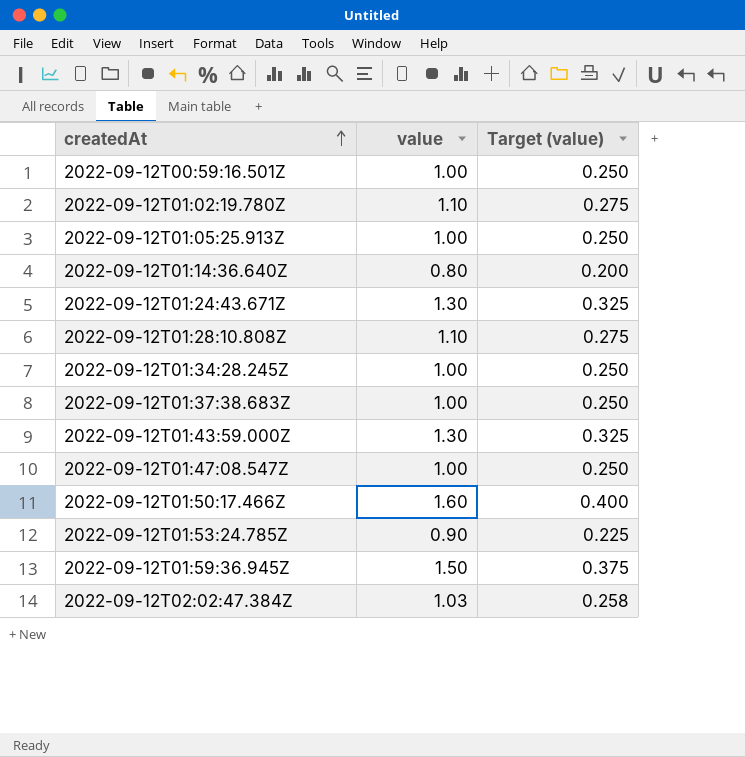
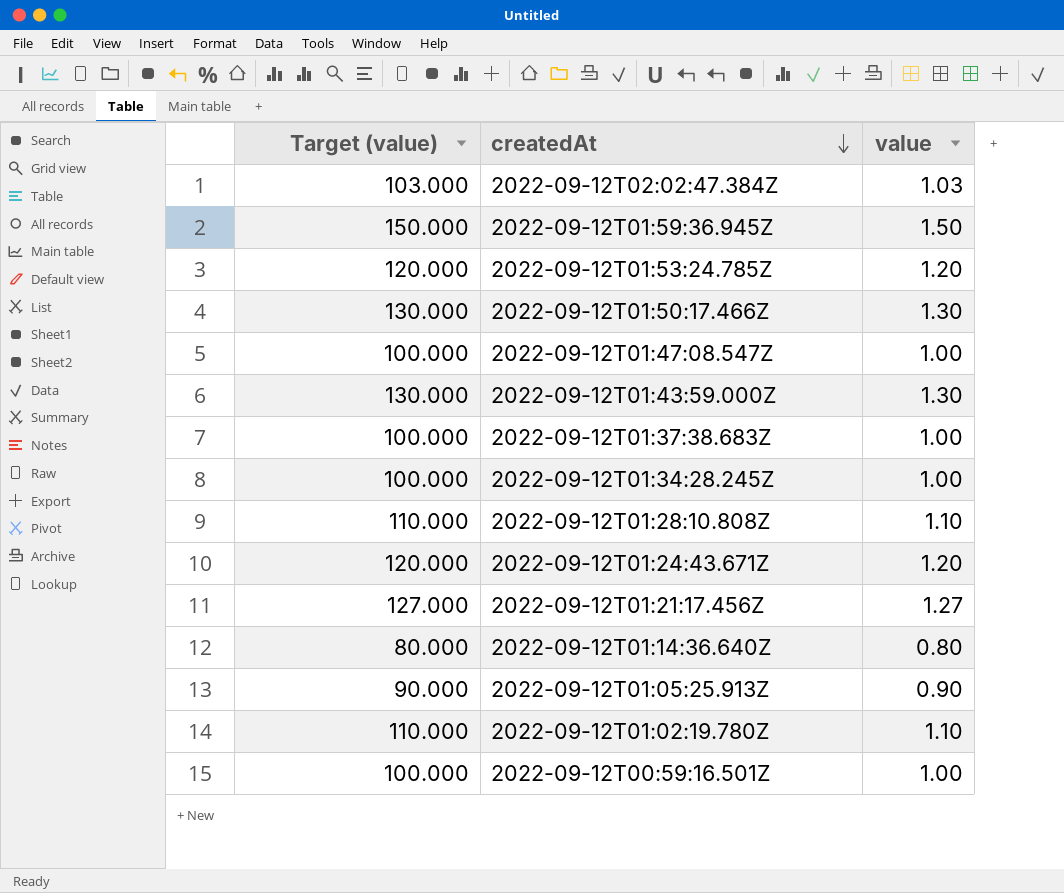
row order: createdAt ascending -> createdAt descending
column Target (value) | formula: [value] * 0.25 -> [value] * 100
column Target (value) | position: 3 -> 1
2022-09-12T01:53:24.785Z | value: 0.90 -> 1.20
2022-09-12T01:50:17.466Z | value: 1.60 -> 1.30
2022-09-12T01:24:43.671Z | value: 1.30 -> 1.20
row 2022-09-12T01:21:17.456Z: none -> 127.000 | 1.27
2022-09-12T01:05:25.913Z | value: 1.00 -> 0.90

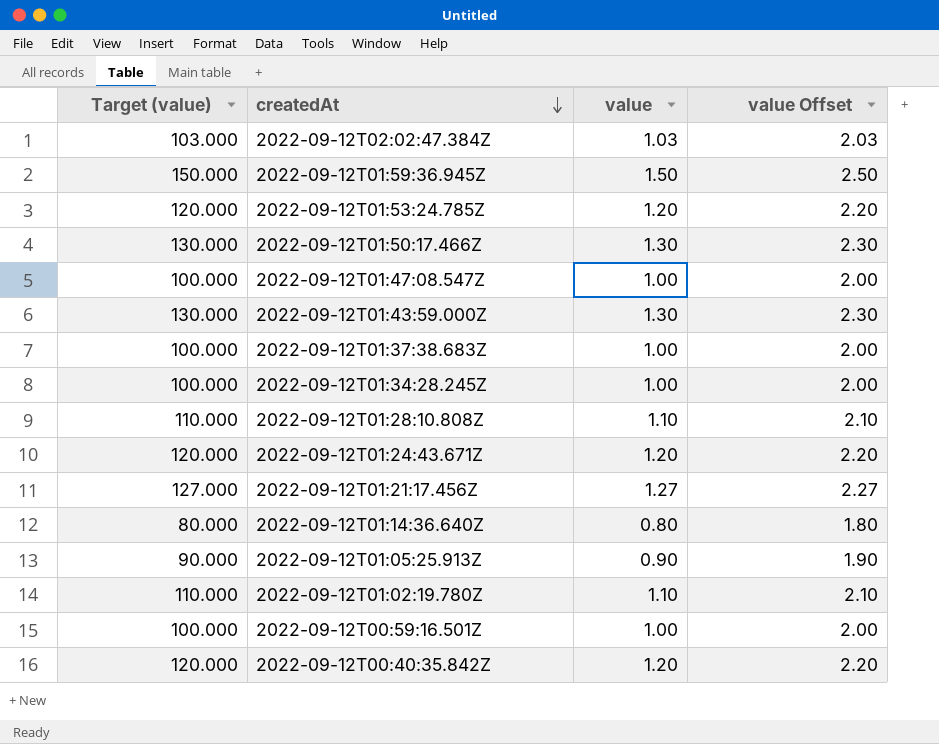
column value Offset | formula: none -> [value] + 1
row 2022-09-12T00:40:35.842Z: none -> 120.000 | 1.20 | 2.20

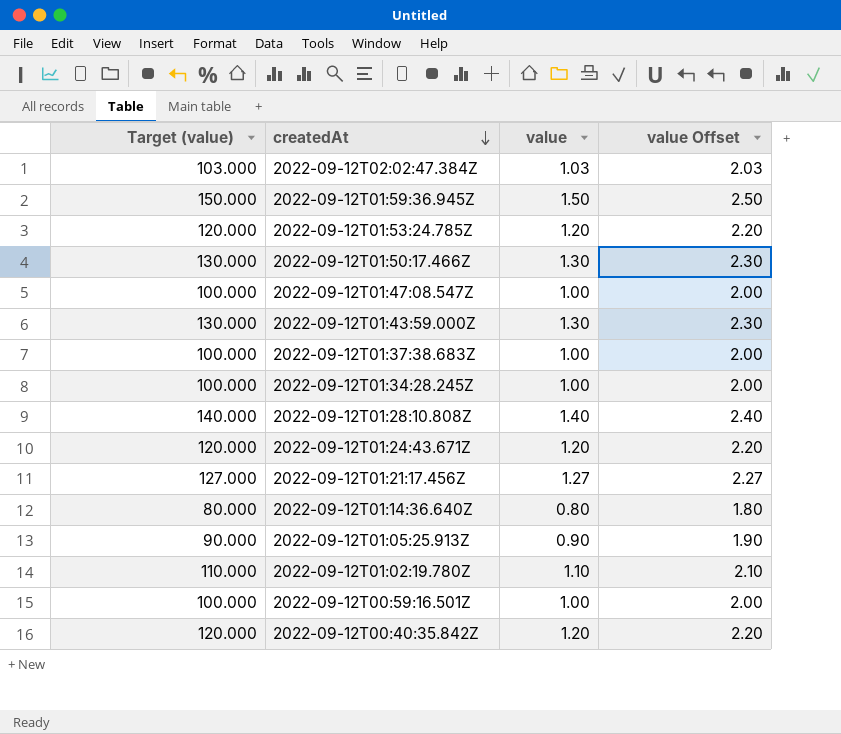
2022-09-12T01:28:10.808Z | Target (value): 110.000 -> 140.000
2022-09-12T01:28:10.808Z | value: 1.10 -> 1.40
2022-09-12T01:28:10.808Z | value Offset: 2.10 -> 2.40

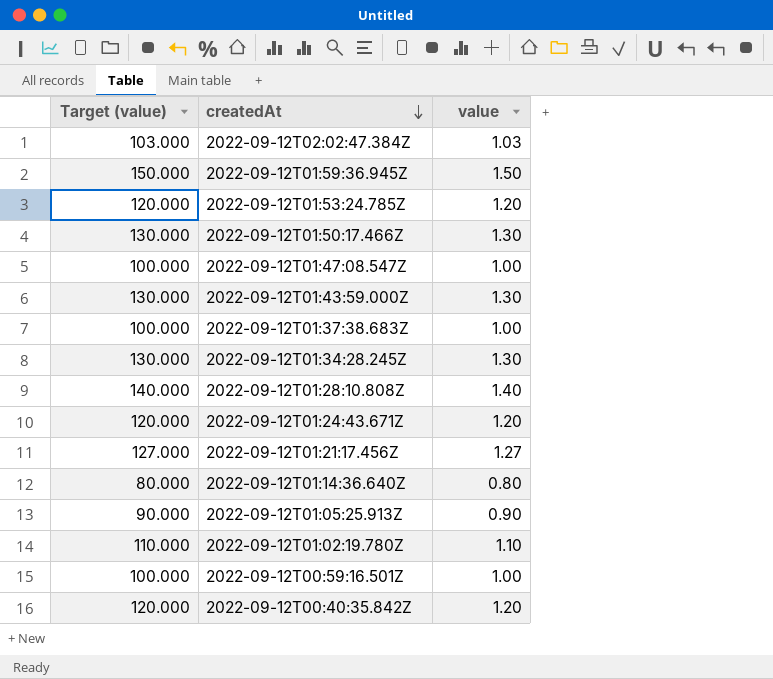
column value Offset | formula: [value] + 1 -> none
2022-09-12T01:34:28.245Z | Target (value): 100.000 -> 130.000
2022-09-12T01:34:28.245Z | value: 1.00 -> 1.30

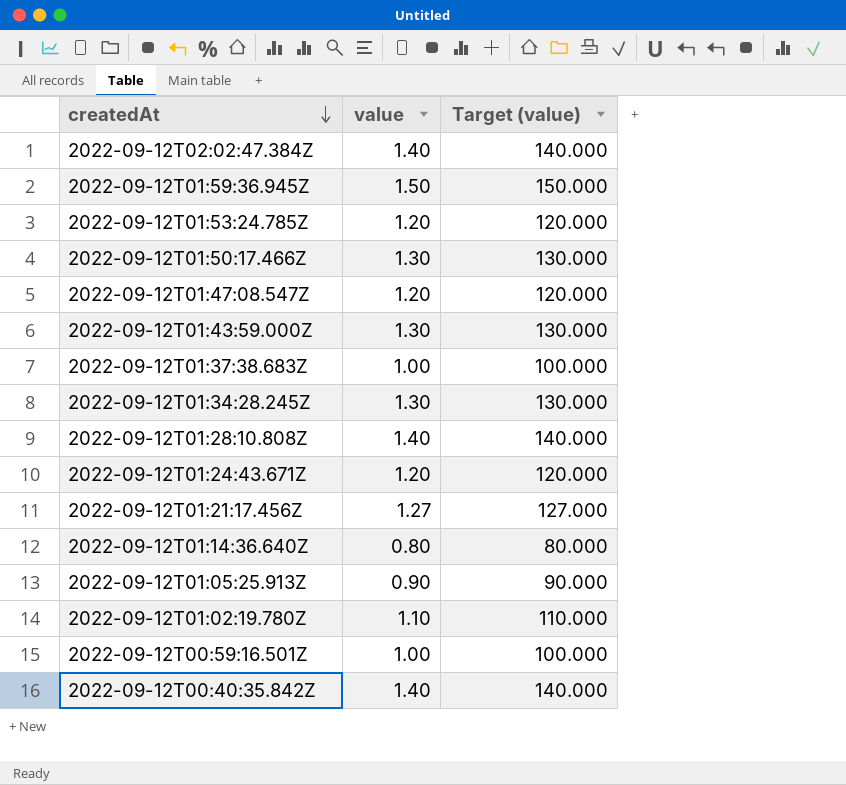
column Target (value) | position: 1 -> 3
2022-09-12T02:02:47.384Z | value: 1.03 -> 1.40
2022-09-12T02:02:47.384Z | Target (value): 103.000 -> 140.000
2022-09-12T01:47:08.547Z | value: 1.00 -> 1.20
2022-09-12T01:47:08.547Z | Target (value): 100.000 -> 120.000
2022-09-12T00:40:35.842Z | value: 1.20 -> 1.40
2022-09-12T00:40:35.842Z | Target (value): 120.000 -> 140.000

